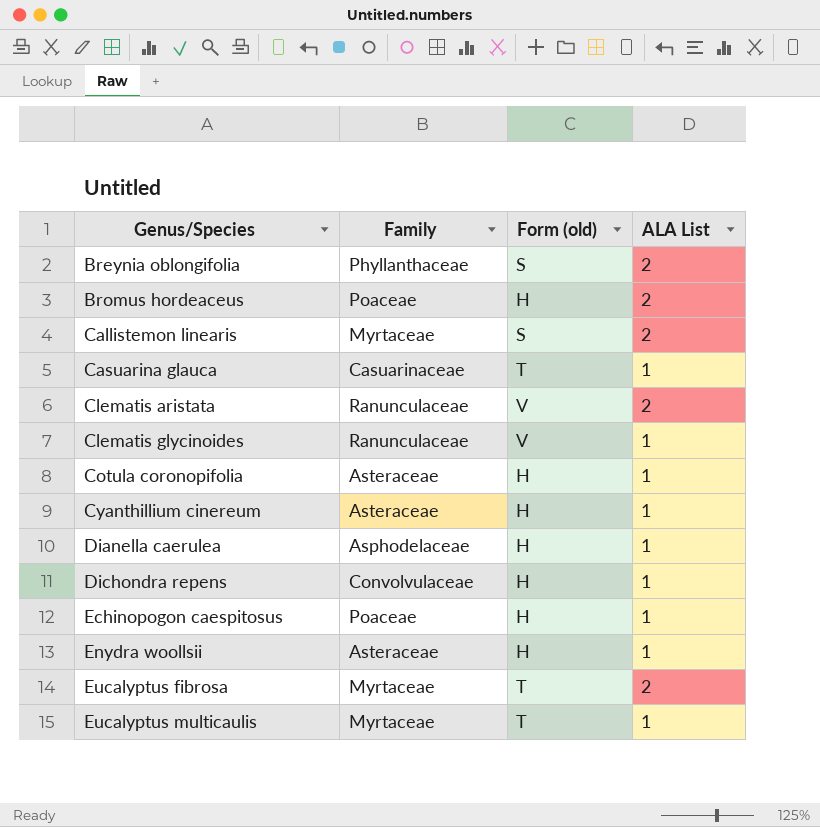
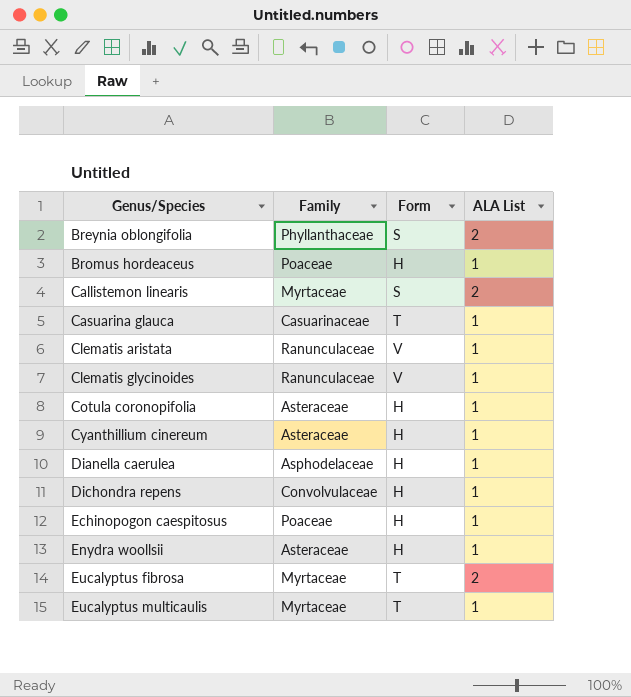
column name: Form (old) -> Form
Bromus hordeaceus | ALA List: 2 -> 1
Clematis aristata | ALA List: 2 -> 1

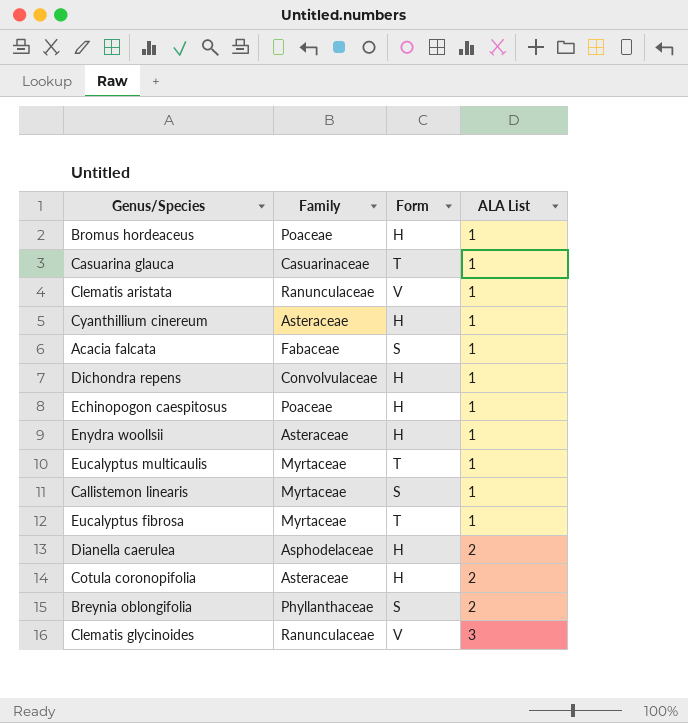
row order: Genus/Species ascending -> ALA List ascending
row Acacia falcata: none -> Fabaceae | S | 1
Callistemon linearis | ALA List: 2 -> 1
Eucalyptus fibrosa | ALA List: 2 -> 1
Dianella caerulea | ALA List: 1 -> 2
Cotula coronopifolia | ALA List: 1 -> 2
Clematis glycinoides | ALA List: 1 -> 3

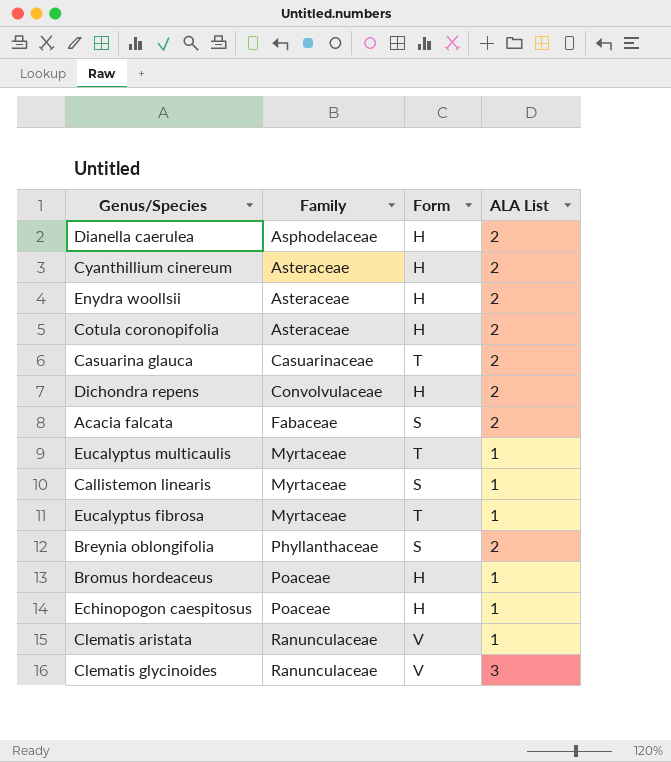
row order: ALA List ascending -> Family ascending
Cyanthillium cinereum | ALA List: 1 -> 2
Enydra woollsii | ALA List: 1 -> 2
Casuarina glauca | ALA List: 1 -> 2
Dichondra repens | ALA List: 1 -> 2
Acacia falcata | ALA List: 1 -> 2

